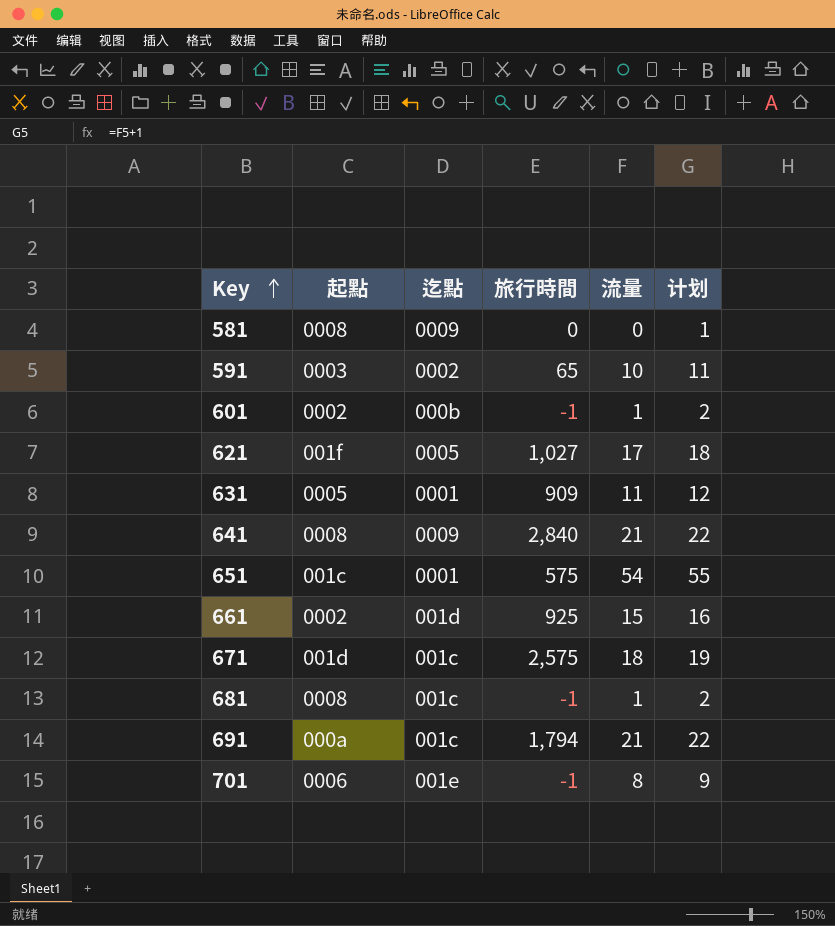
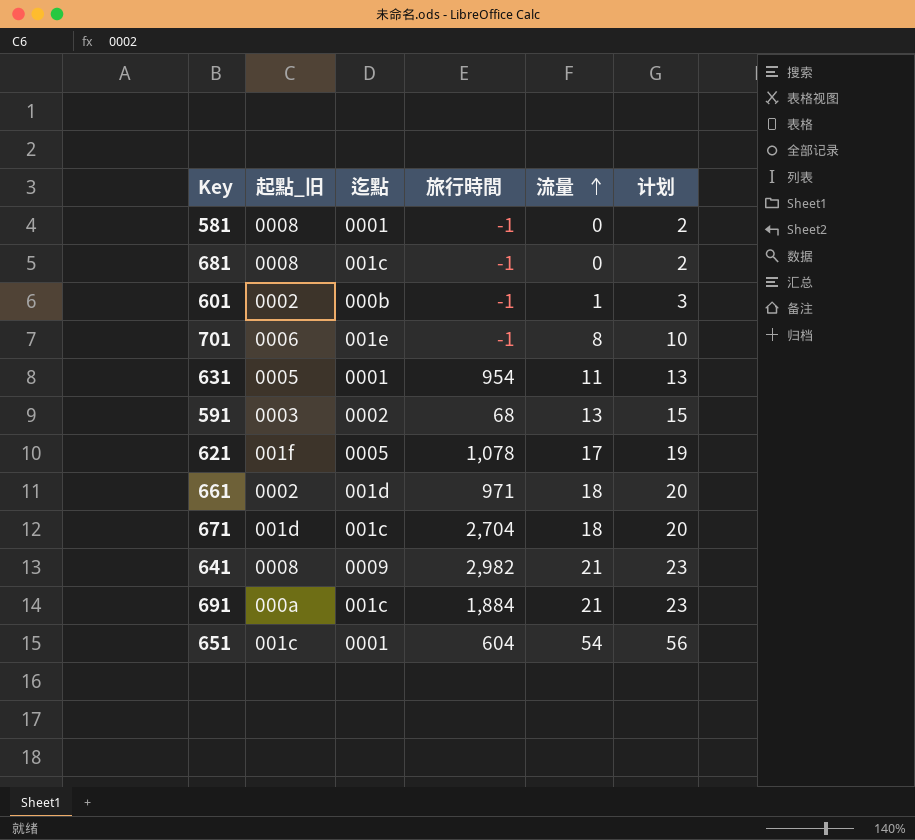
row order: Key ascending -> 流量 ascending
column name: 起點 -> 起點_旧
column 计划 | formula: [流量] + 1 -> [流量] + 2
581 | 迄點: 0009 -> 0001
581 | 旅行時間: 0 -> -1
681 | 流量: 1 -> 0
631 | 旅行時間: 909 -> 954
591 | 旅行時間: 65 -> 68
591 | 流量: 10 -> 13
621 | 旅行時間: 1,027 -> 1,078
661 | 旅行時間: 925 -> 971
661 | 流量: 15 -> 18
671 | 旅行時間: 2,575 -> 2,704
641 | 旅行時間: 2,840 -> 2,982
691 | 旅行時間: 1,794 -> 1,884
651 | 旅行時間: 575 -> 604

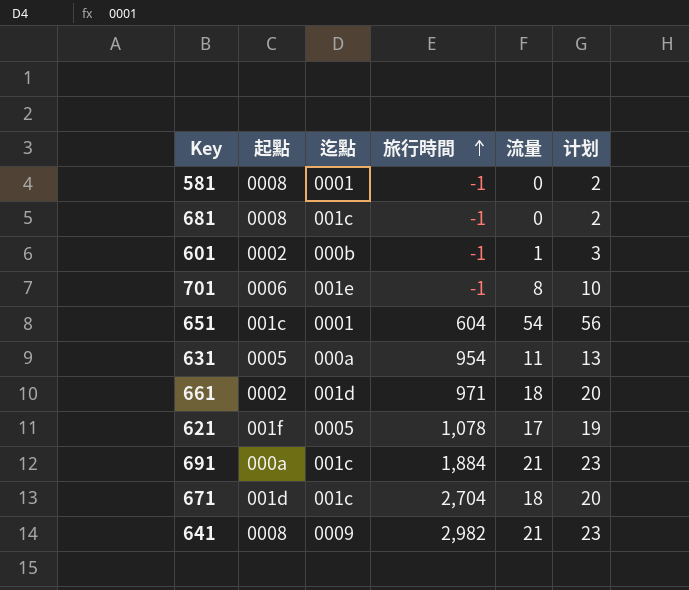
row order: 流量 ascending -> 旅行時間 ascending
column name: 起點_旧 -> 起點
row 591: 0003 | 0002 | 68 | 13 | 15 -> none
631 | 迄點: 0001 -> 000a

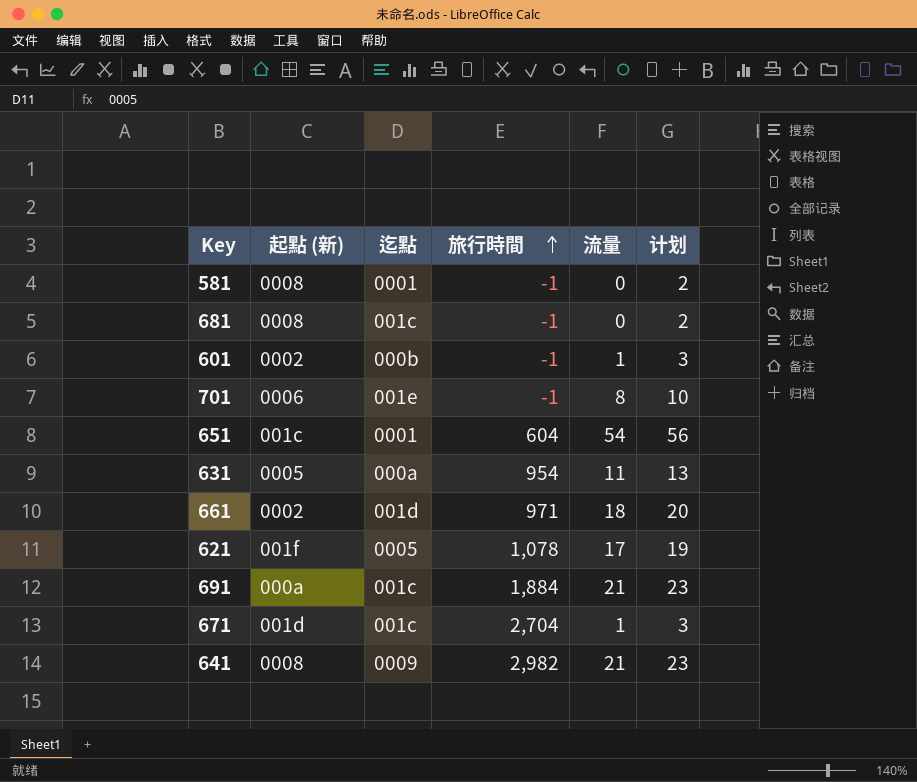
column name: 起點 -> 起點 (新)
671 | 流量: 18 -> 1
671 | 计划: 20 -> 3

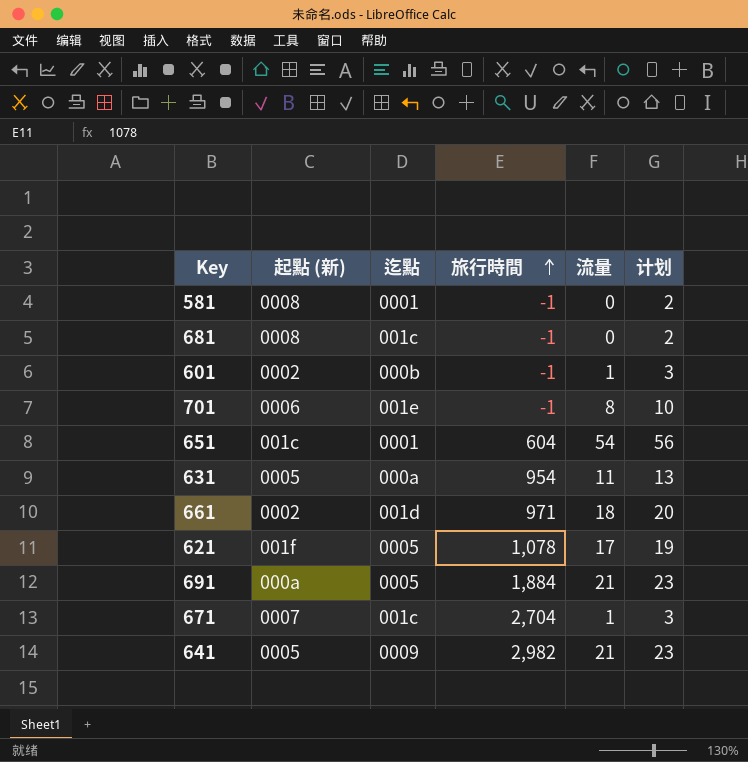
691 | 迄點: 001c -> 0005
671 | 起點 (新): 001d -> 0007
641 | 起點 (新): 0008 -> 0005

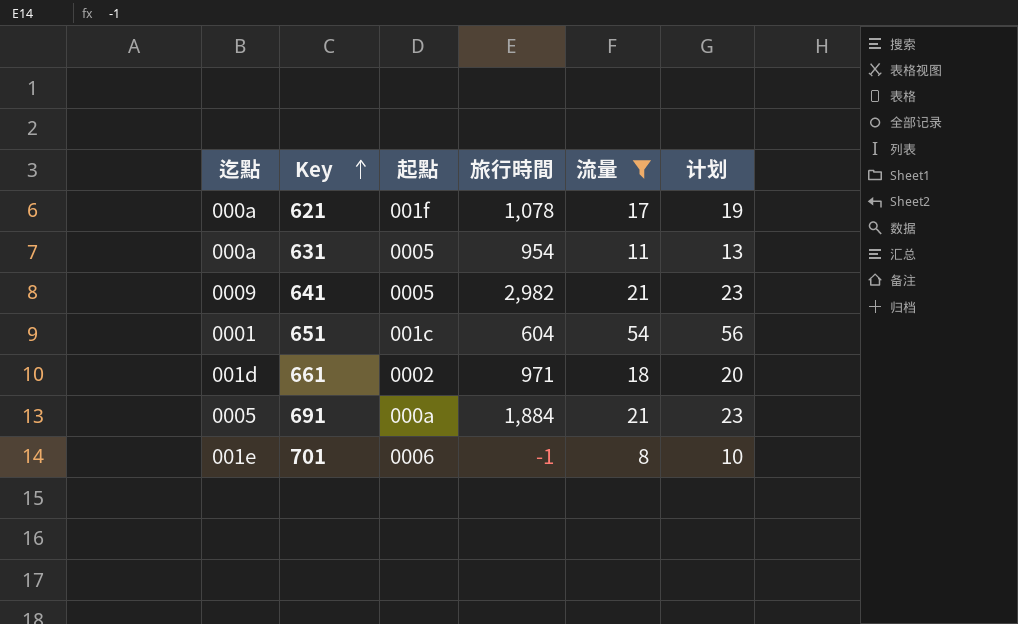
filter: none -> 流量 >= 8
row order: 旅行時間 ascending -> Key ascending
column 迄點 | position: 3 -> 1
column name: 起點 (新) -> 起點
621 | 迄點: 0005 -> 000a

